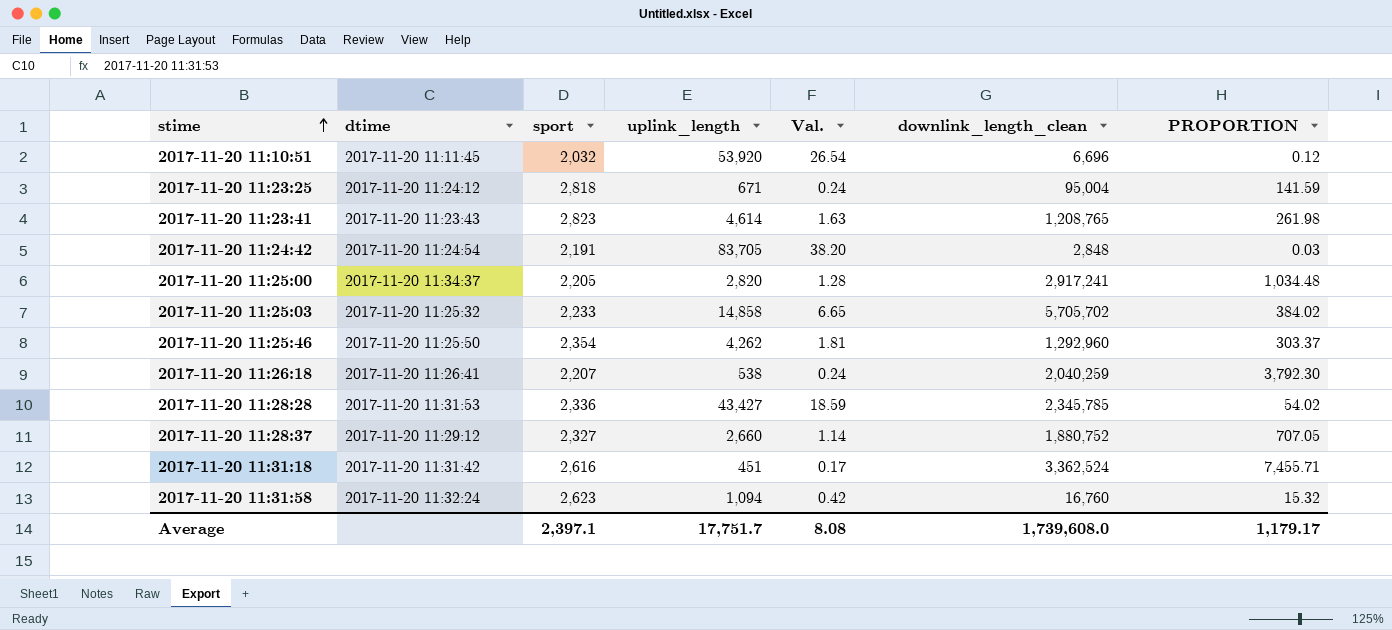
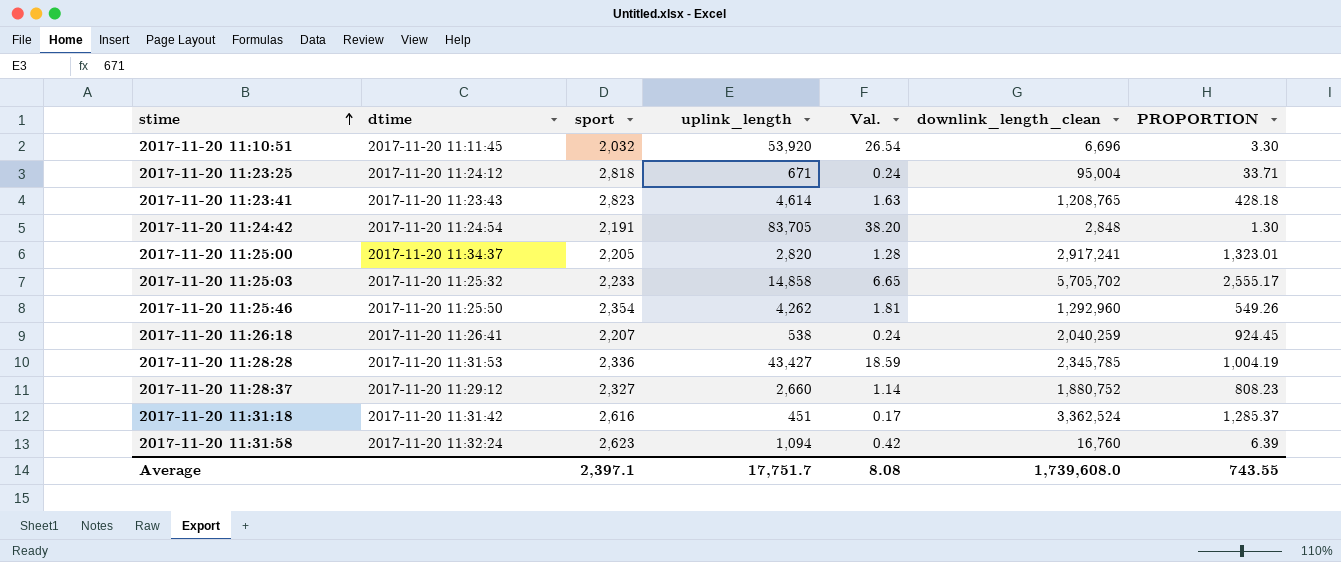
column PROPORTION | formula: [downlink_length_clean] / [uplink_length] -> [downlink_length_clean] / [sport]
Average | PROPORTION: 1,179.17 -> 743.55

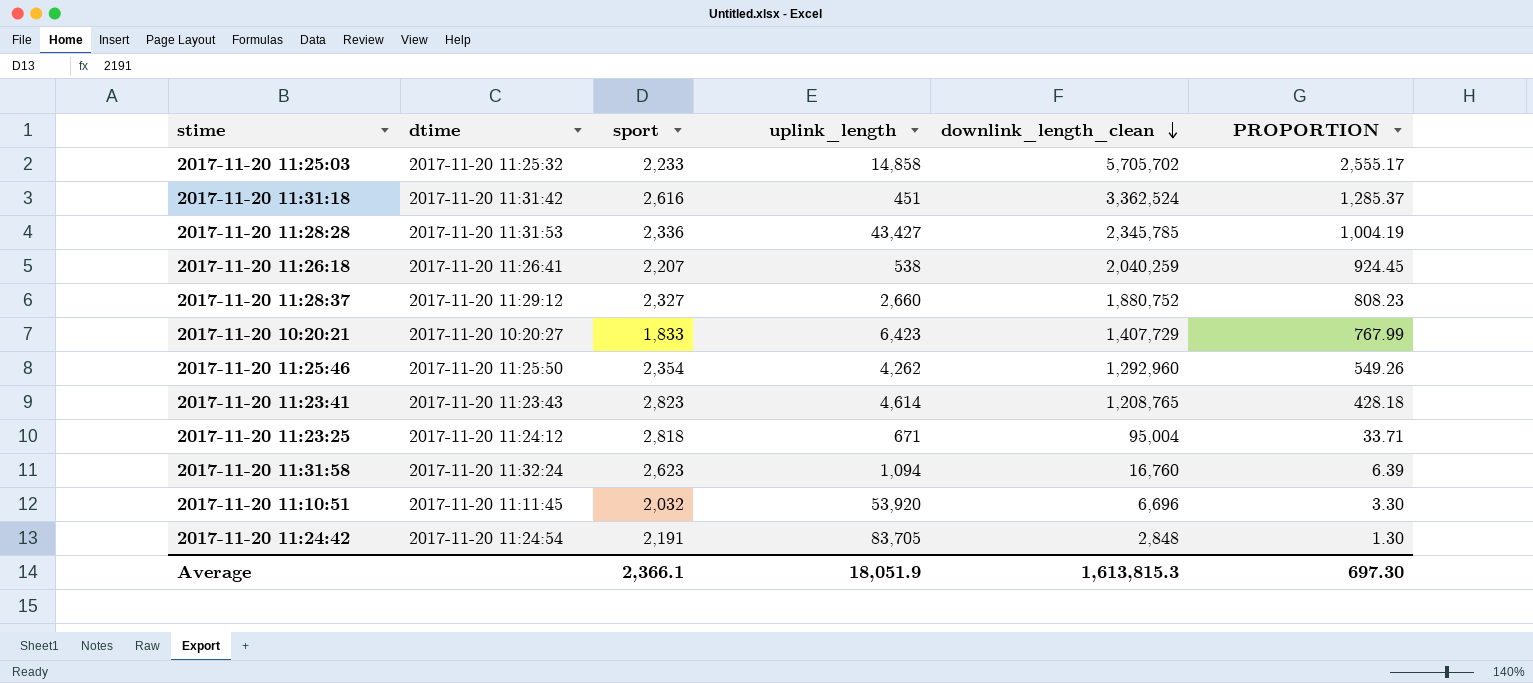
row order: stime ascending -> downlink_length_clean descending
column Val. | formula: [uplink_length] / [sport] -> none
row 2017-11-20 11:25:00: 2017-11-20 11:34:37 | 2,205 | 2,820 | 1.28 | 2,917,241 | 1,323.01 -> none
row 2017-11-20 10:20:21: none -> 2017-11-20 10:20:27 | 1,833 | 6,423 | 1,407,729 | 767.99
Average | sport: 2,397.1 -> 2,366.1
Average | uplink_length: 17,751.7 -> 18,051.9
Average | downlink_length_clean: 1,739,608.0 -> 1,613,815.3
Average | PROPORTION: 743.55 -> 697.30

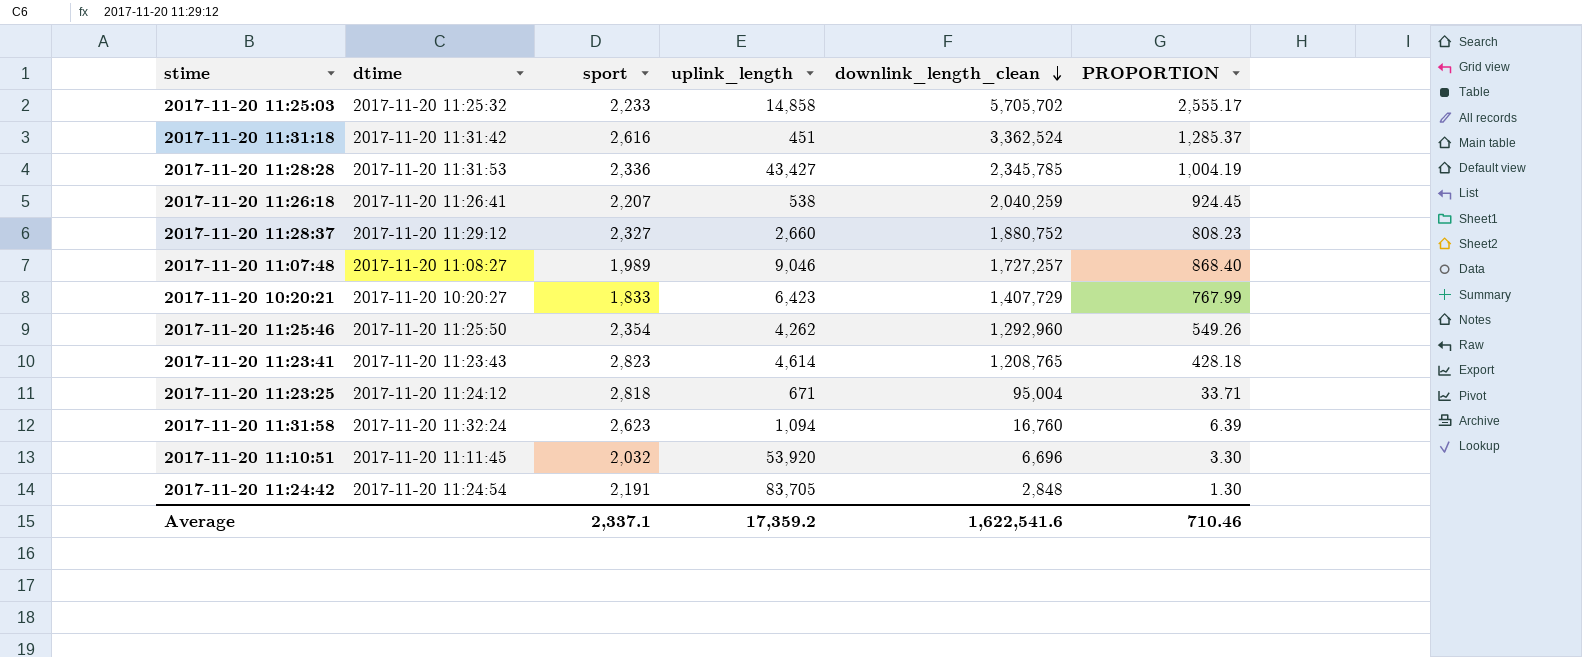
row 2017-11-20 11:07:48: none -> 2017-11-20 11:08:27 | 1,989 | 9,046 | 1,727,257 | 868.40
Average | sport: 2,366.1 -> 2,337.1
Average | uplink_length: 18,051.9 -> 17,359.2
Average | downlink_length_clean: 1,613,815.3 -> 1,622,541.6
Average | PROPORTION: 697.30 -> 710.46

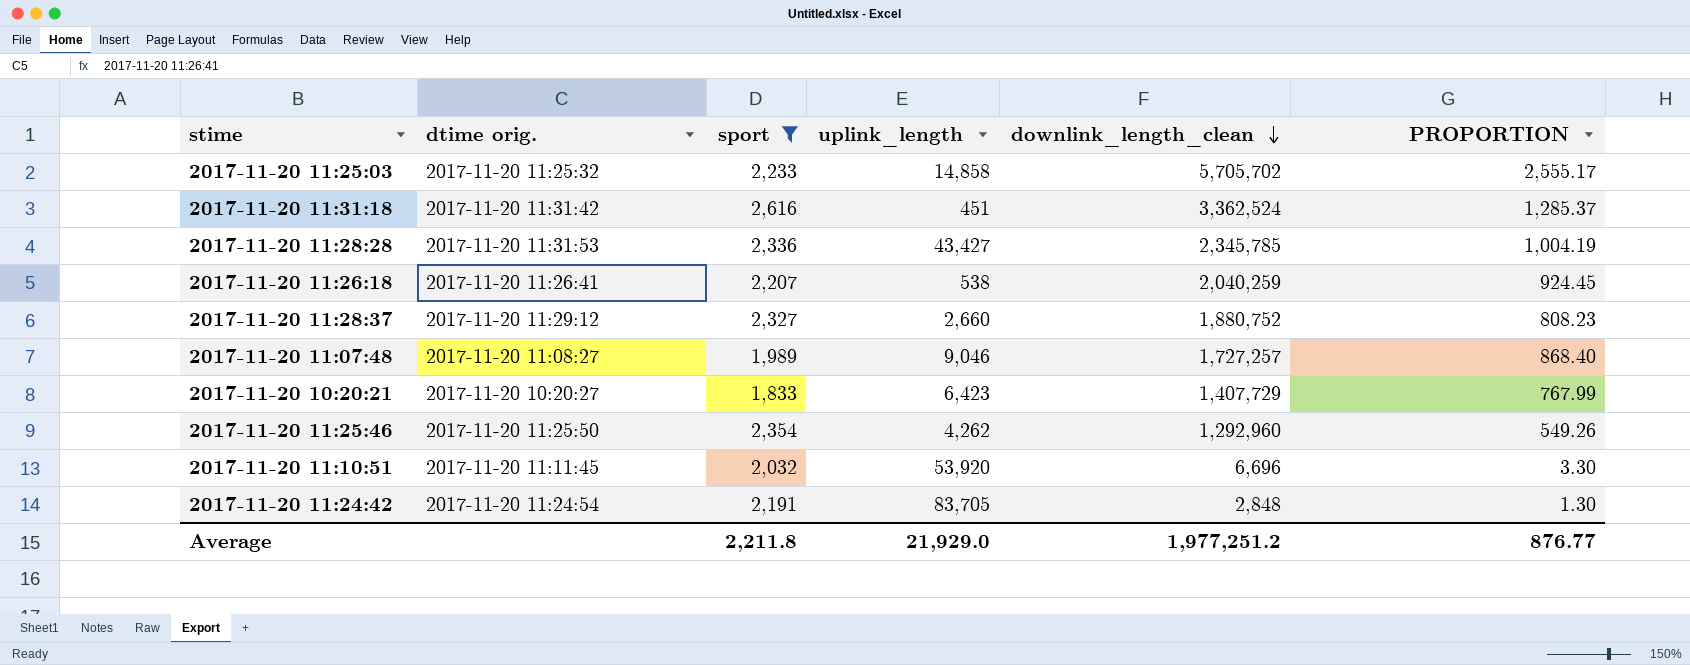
filter: none -> sport <= 2,616
column name: dtime -> dtime orig.
Average | sport: 2,337.1 -> 2,211.8
Average | uplink_length: 17,359.2 -> 21,929.0
Average | downlink_length_clean: 1,622,541.6 -> 1,977,251.2
Average | PROPORTION: 710.46 -> 876.77

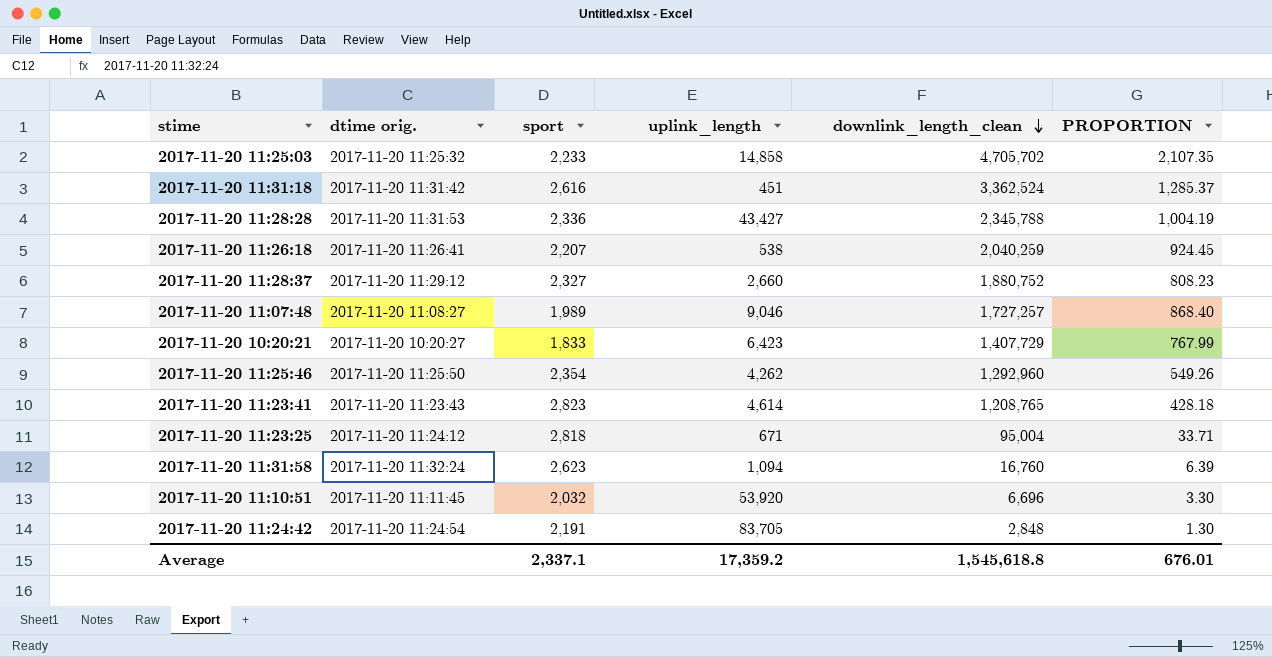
filter: sport <= 2,616 -> none
2017-11-20 11:25:03 | downlink_length_clean: 5,705,702 -> 4,705,702
2017-11-20 11:25:03 | PROPORTION: 2,555.17 -> 2,107.35
2017-11-20 11:28:28 | downlink_length_clean: 2,345,785 -> 2,345,788
Average | sport: 2,211.8 -> 2,337.1
Average | uplink_length: 21,929.0 -> 17,359.2
Average | downlink_length_clean: 1,977,251.2 -> 1,545,618.8
Average | PROPORTION: 876.77 -> 676.01

